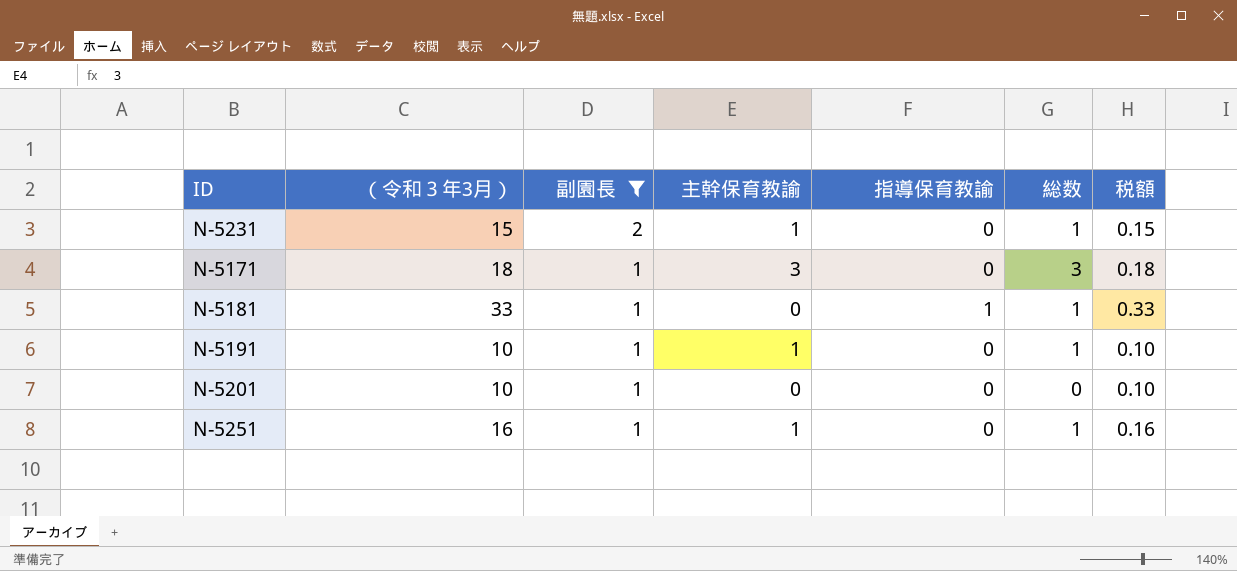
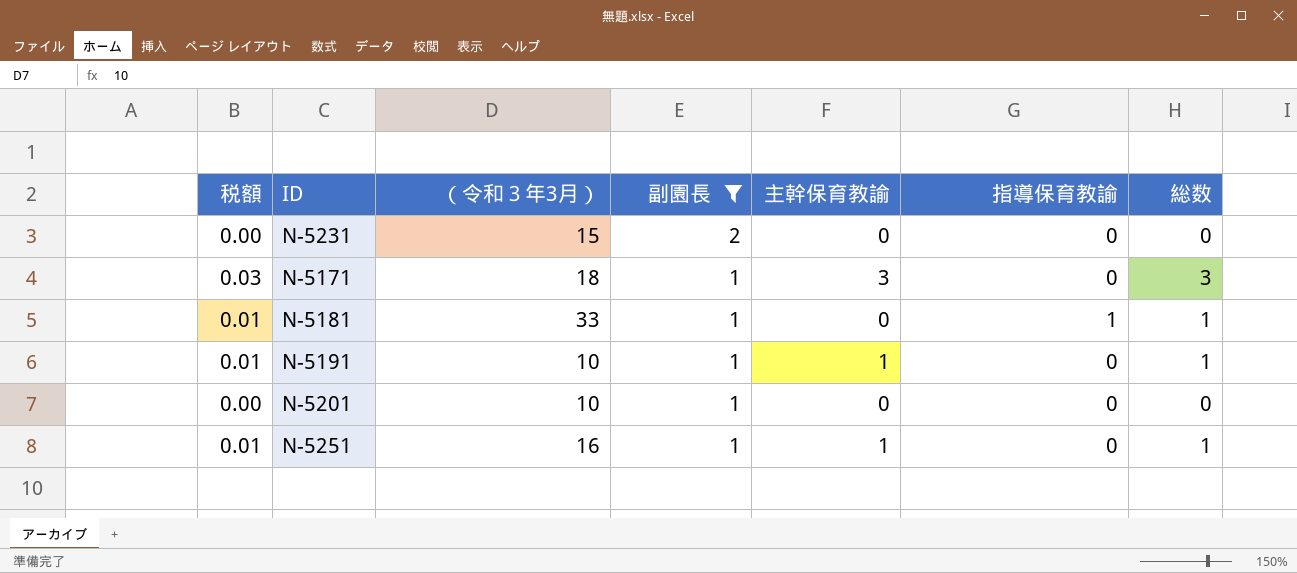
column 税額 | formula: [（令和３年3月）] * 0.01 -> [総数] * 0.01
column 税額 | position: 7 -> 1
N-5231 | 主幹保育教諭: 1 -> 0
N-5231 | 総数: 1 -> 0

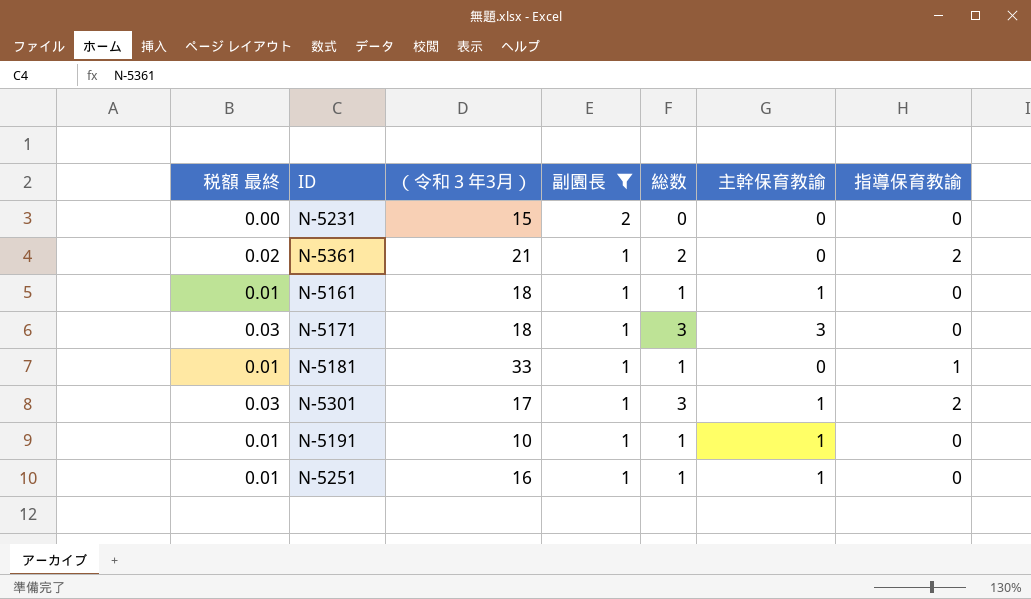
column name: 税額 -> 税額 最終
column 総数 | position: 7 -> 5
row N-5201: 0.00 | 10 | 1 | 0 | 0 | 0 -> none
row N-5361: none -> 0.02 | 21 | 1 | 2 | 0 | 2
row N-5161: none -> 0.01 | 18 | 1 | 1 | 1 | 0
row N-5301: none -> 0.03 | 17 | 1 | 3 | 1 | 2

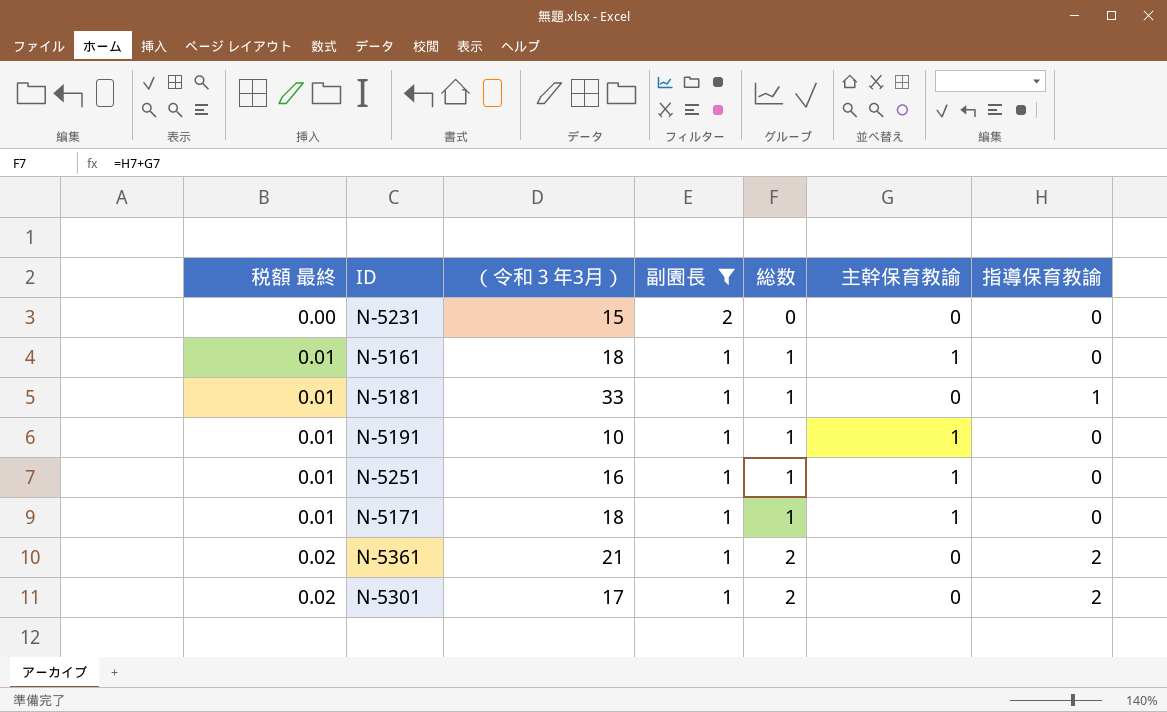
row order: 副園長 descending -> 税額 最終 ascending
N-5171 | 税額 最終: 0.03 -> 0.01
N-5171 | 総数: 3 -> 1
N-5171 | 主幹保育教諭: 3 -> 1
N-5301 | 税額 最終: 0.03 -> 0.02
N-5301 | 総数: 3 -> 2
N-5301 | 主幹保育教諭: 1 -> 0

